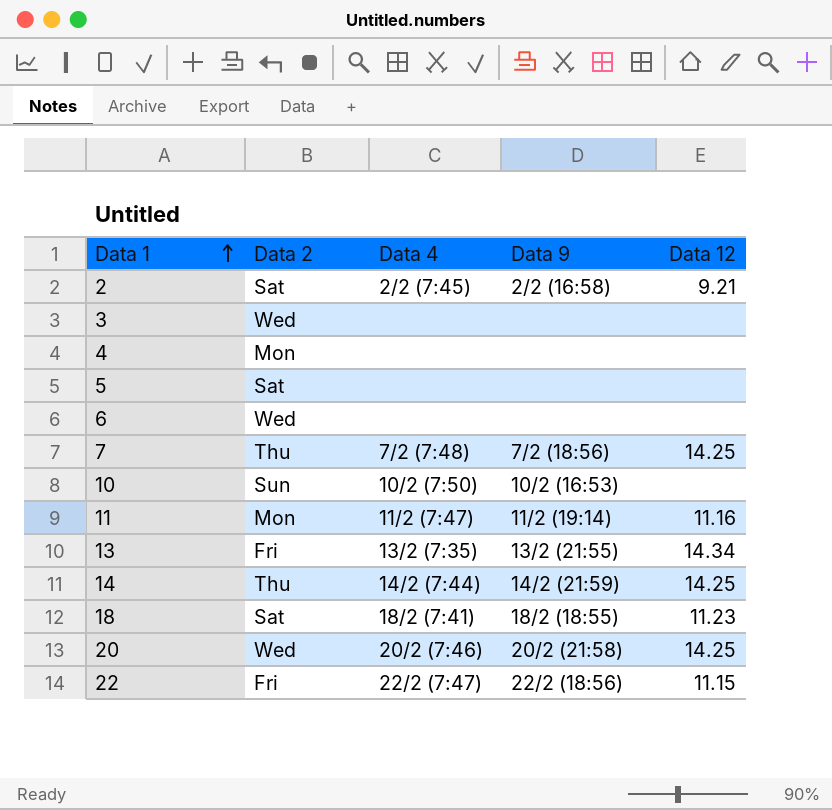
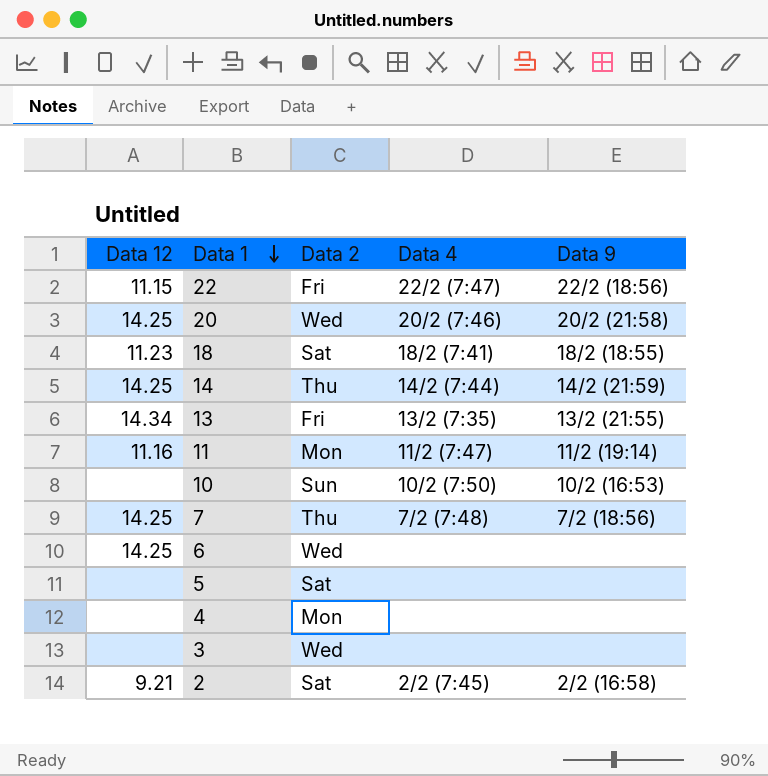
row order: Data 1 ascending -> Data 1 descending
column Data 12 | position: 5 -> 1
6 | Data 12: none -> 14.25

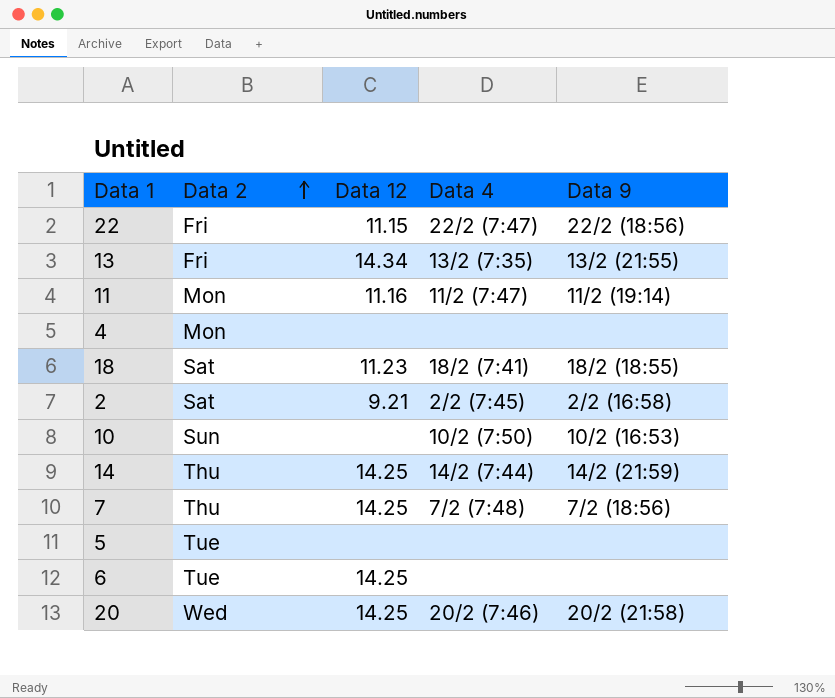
row order: Data 1 descending -> Data 2 ascending
column Data 12 | position: 1 -> 3
row 3: none | Wed | none | none -> none
5 | Data 2: Sat -> Tue
6 | Data 2: Wed -> Tue

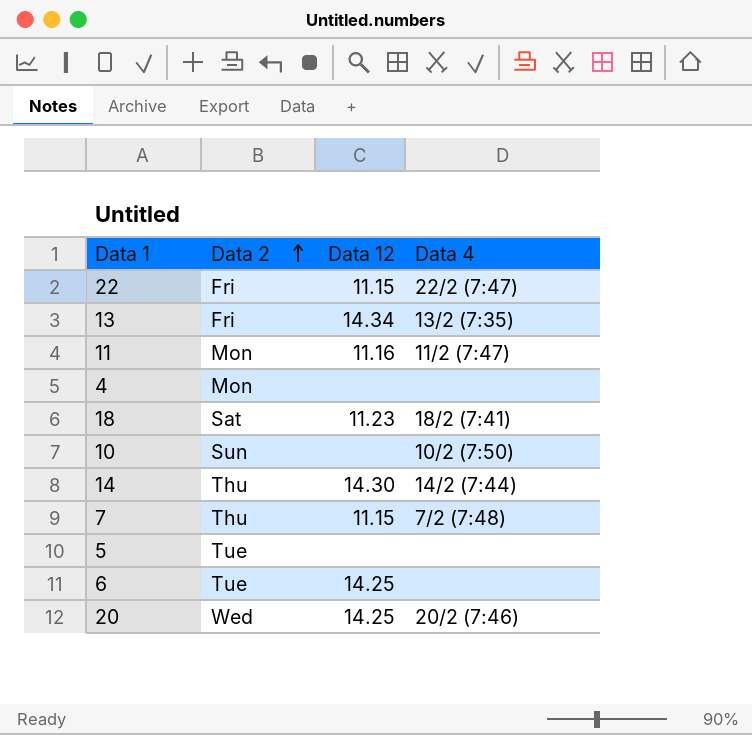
column Data 9 | position: 5 -> none
row 2: Sat | 9.21 | 2/2 (7:45) | 2/2 (16:58) -> none
14 | Data 12: 14.25 -> 14.30
7 | Data 12: 14.25 -> 11.15

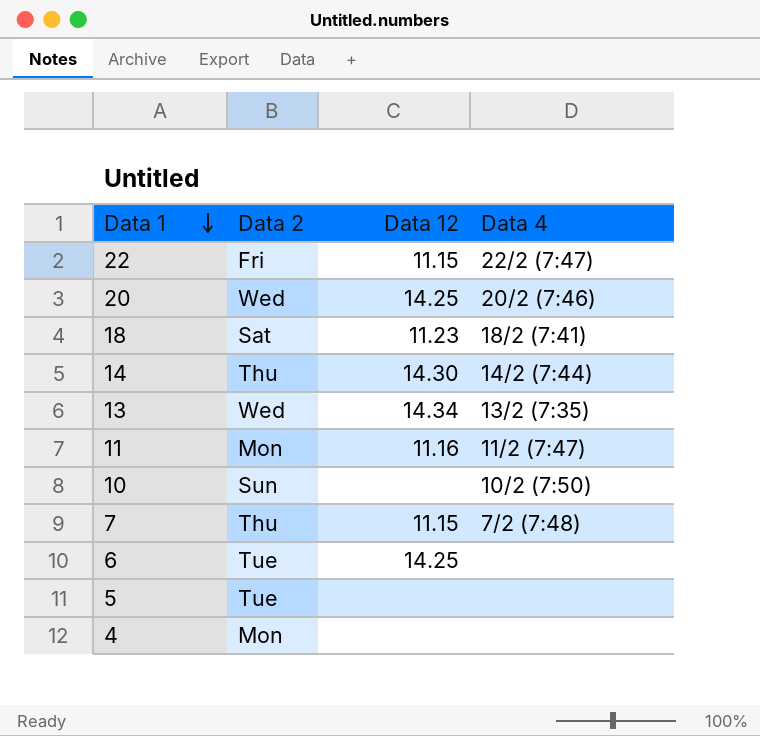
row order: Data 2 ascending -> Data 1 descending
13 | Data 2: Fri -> Wed

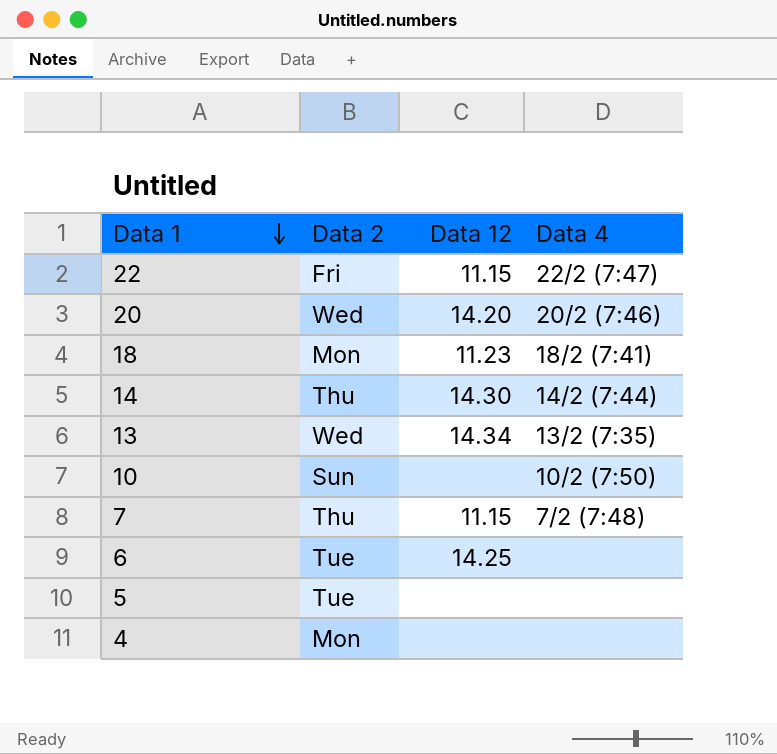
row 11: Mon | 11.16 | 11/2 (7:47) -> none
20 | Data 12: 14.25 -> 14.20
18 | Data 2: Sat -> Mon

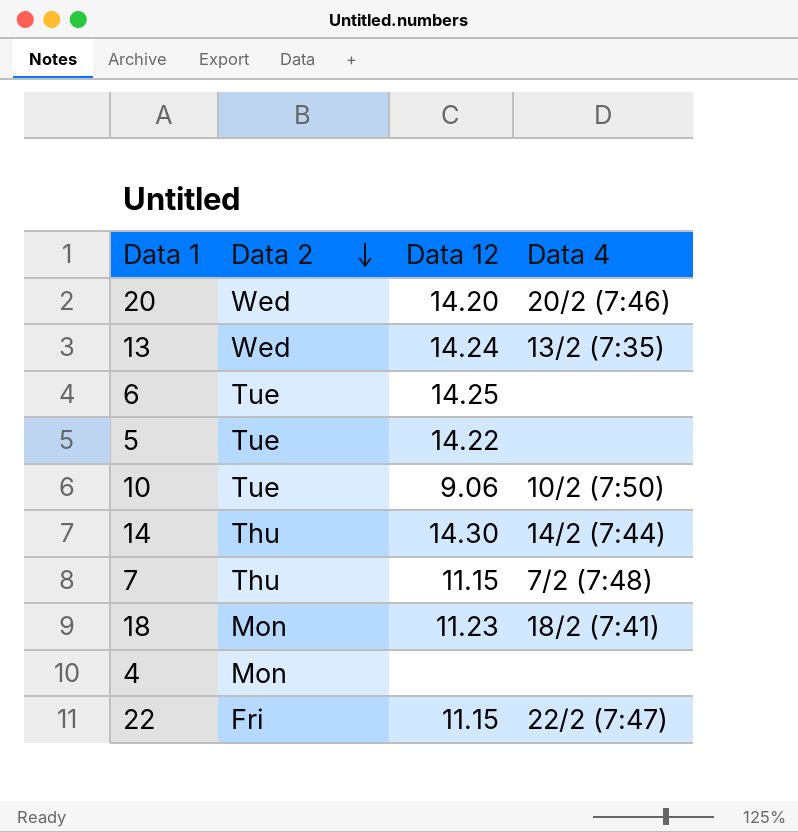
row order: Data 1 descending -> Data 2 descending
13 | Data 12: 14.34 -> 14.24
5 | Data 12: none -> 14.22
10 | Data 2: Sun -> Tue
10 | Data 12: none -> 9.06

